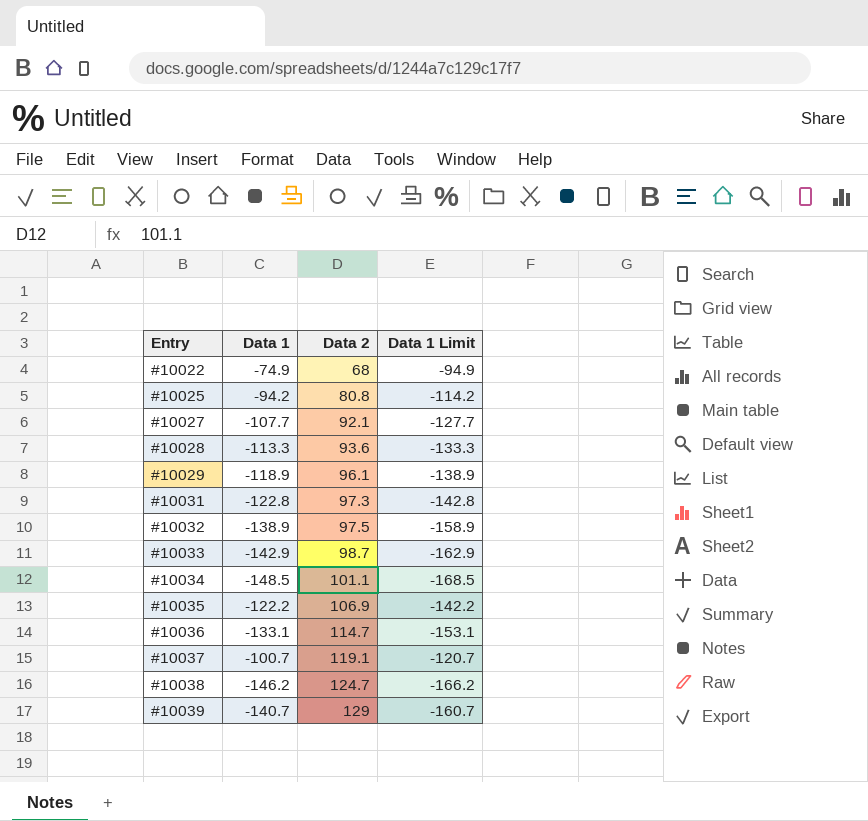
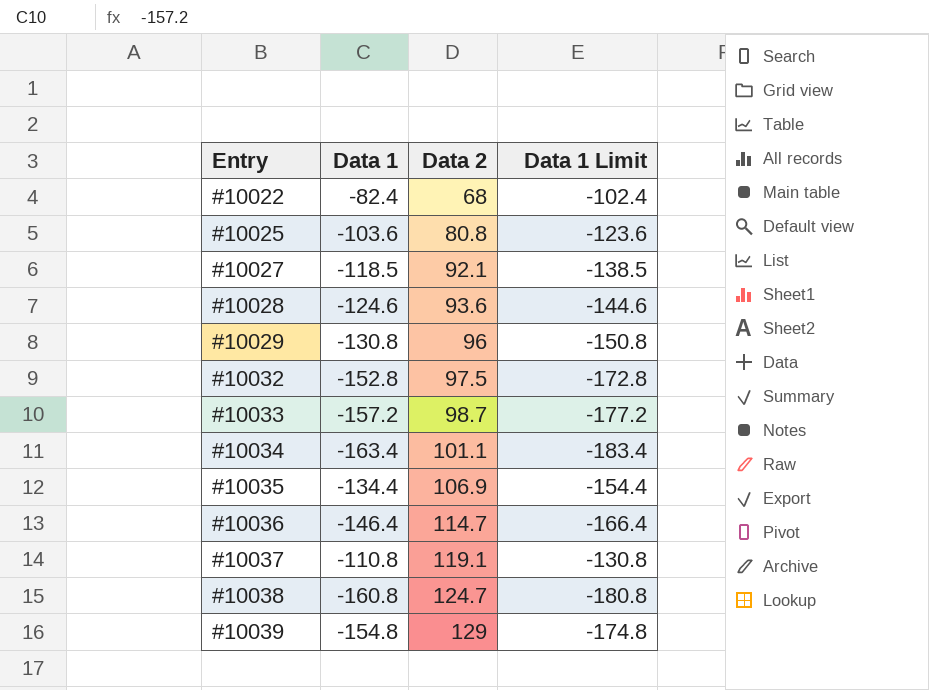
row #10031: -122.8 | 97.3 | -142.8 -> none
#10022 | Data 1: -74.9 -> -82.4
#10022 | Data 1 Limit: -94.9 -> -102.4
#10025 | Data 1: -94.2 -> -103.6
#10025 | Data 1 Limit: -114.2 -> -123.6
#10027 | Data 1: -107.7 -> -118.5
#10027 | Data 1 Limit: -127.7 -> -138.5
#10028 | Data 1: -113.3 -> -124.6
#10028 | Data 1 Limit: -133.3 -> -144.6
#10029 | Data 1: -118.9 -> -130.8
#10029 | Data 2: 96.1 -> 96
#10029 | Data 1 Limit: -138.9 -> -150.8
#10032 | Data 1: -138.9 -> -152.8
#10032 | Data 1 Limit: -158.9 -> -172.8
#10033 | Data 1: -142.9 -> -157.2
#10033 | Data 1 Limit: -162.9 -> -177.2
#10034 | Data 1: -148.5 -> -163.4
#10034 | Data 1 Limit: -168.5 -> -183.4
#10035 | Data 1: -122.2 -> -134.4
#10035 | Data 1 Limit: -142.2 -> -154.4
#10036 | Data 1: -133.1 -> -146.4
#10036 | Data 1 Limit: -153.1 -> -166.4
#10037 | Data 1: -100.7 -> -110.8
#10037 | Data 1 Limit: -120.7 -> -130.8
#10038 | Data 1: -146.2 -> -160.8
#10038 | Data 1 Limit: -166.2 -> -180.8
#10039 | Data 1: -140.7 -> -154.8
#10039 | Data 1 Limit: -160.7 -> -174.8

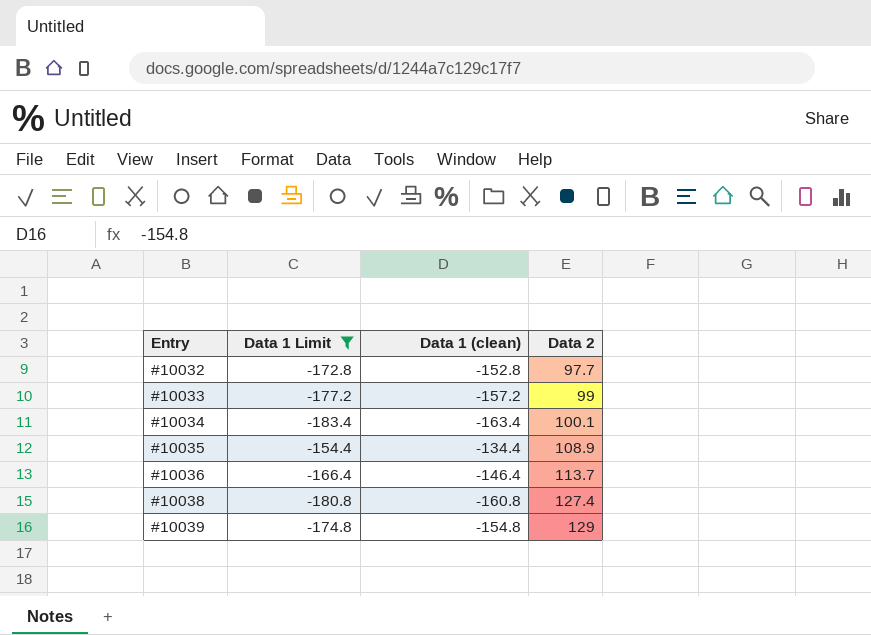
filter: none -> Data 1 Limit <= -154.4
column Data 1 Limit | position: 4 -> 2
column name: Data 1 -> Data 1 (clean)
#10032 | Data 2: 97.5 -> 97.7
#10033 | Data 2: 98.7 -> 99
#10034 | Data 2: 101.1 -> 100.1
#10035 | Data 2: 106.9 -> 108.9
#10036 | Data 2: 114.7 -> 113.7
#10038 | Data 2: 124.7 -> 127.4

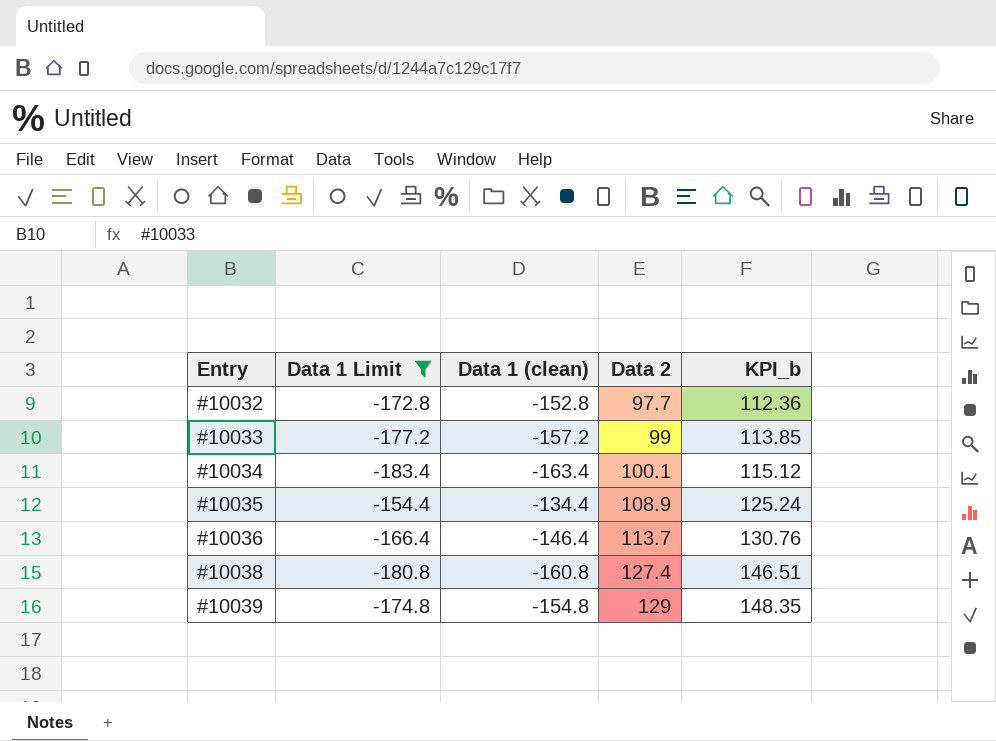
column KPI_b | formula: none -> [Data 2] * 1.15

